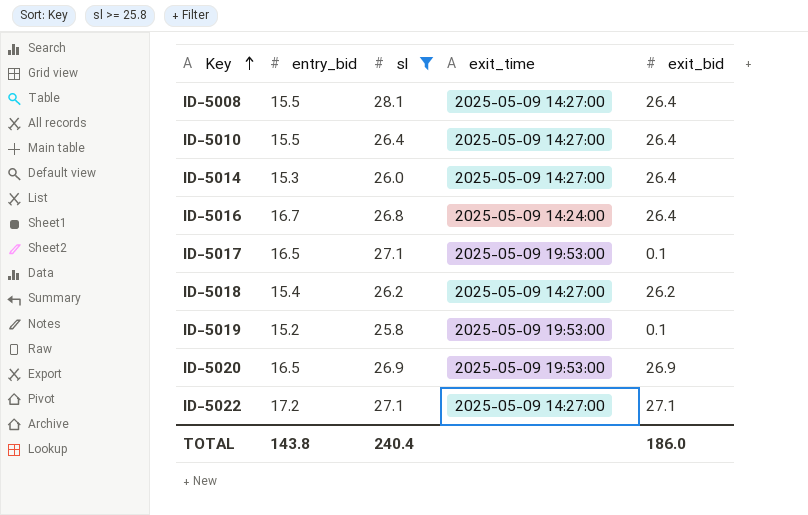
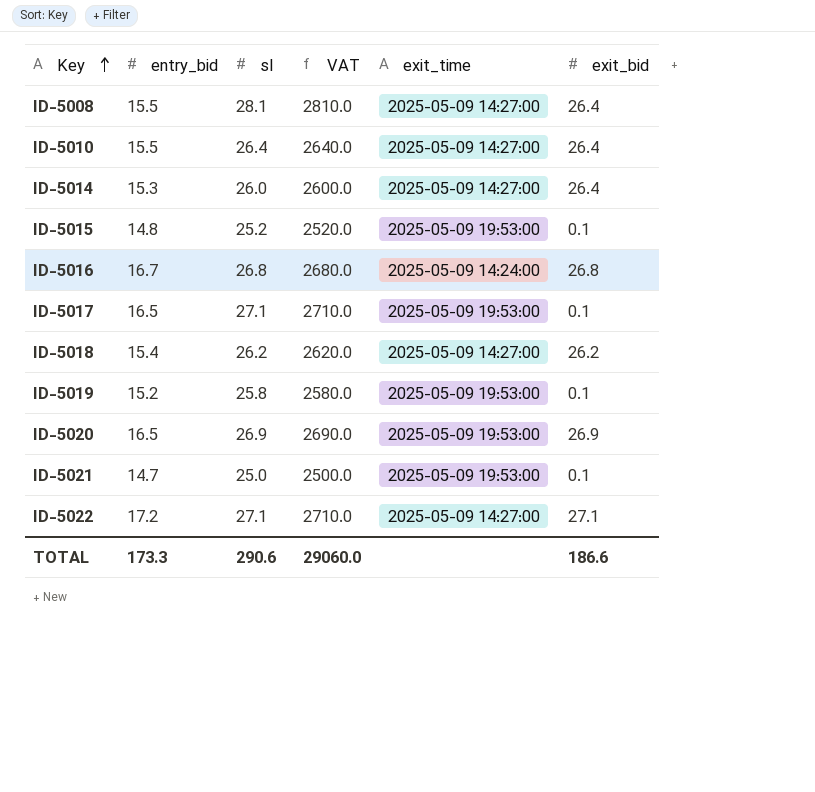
filter: sl >= 25.8 -> none
column VAT | formula: none -> [sl] * 100
ID-5016 | exit_bid: 26.4 -> 26.8
TOTAL | entry_bid: 143.8 -> 173.3
TOTAL | sl: 240.4 -> 290.6
TOTAL | exit_bid: 186.0 -> 186.6

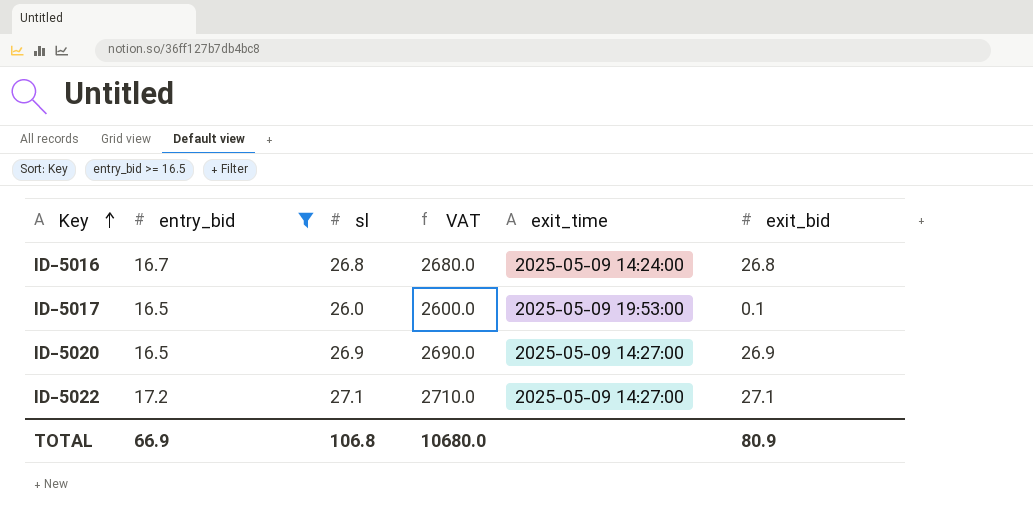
filter: none -> entry_bid >= 16.5
ID-5017 | sl: 27.1 -> 26.0
ID-5017 | VAT: 2710.0 -> 2600.0
ID-5020 | exit_time: 2025-05-09 19:53:00 -> 2025-05-09 14:27:00
TOTAL | entry_bid: 173.3 -> 66.9
TOTAL | sl: 290.6 -> 106.8
TOTAL | VAT: 29060.0 -> 10680.0
TOTAL | exit_bid: 186.6 -> 80.9

